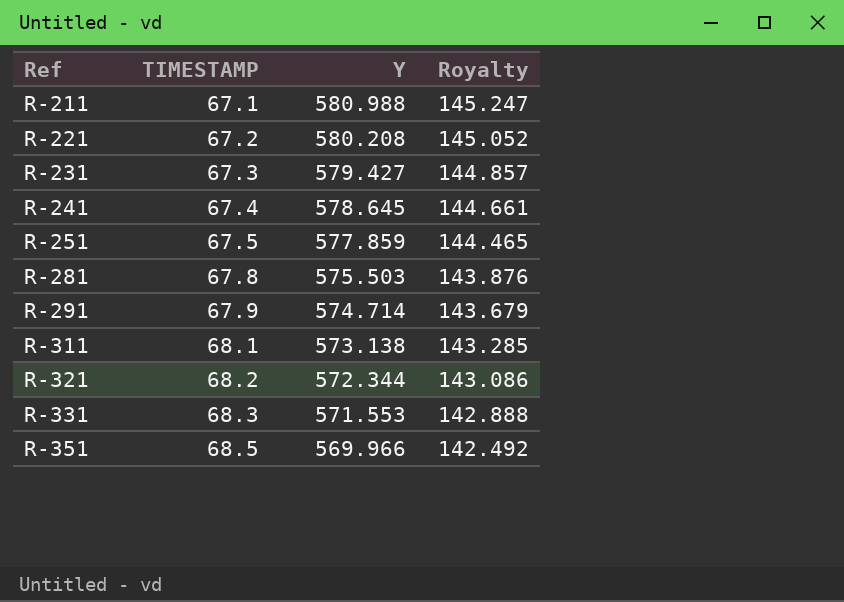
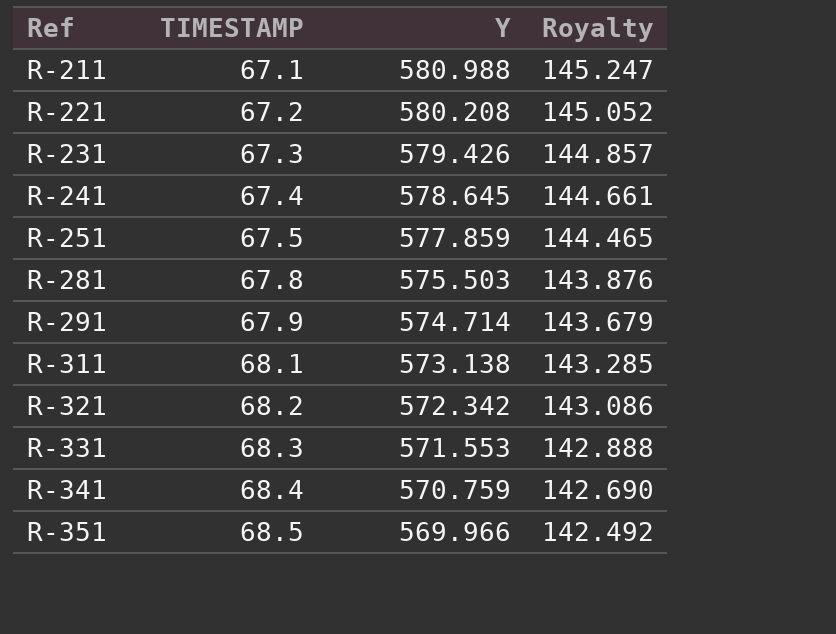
R-231 | Y: 579.427 -> 579.426
R-321 | Y: 572.344 -> 572.342
row R-341: none -> 68.4 | 570.759 | 142.690

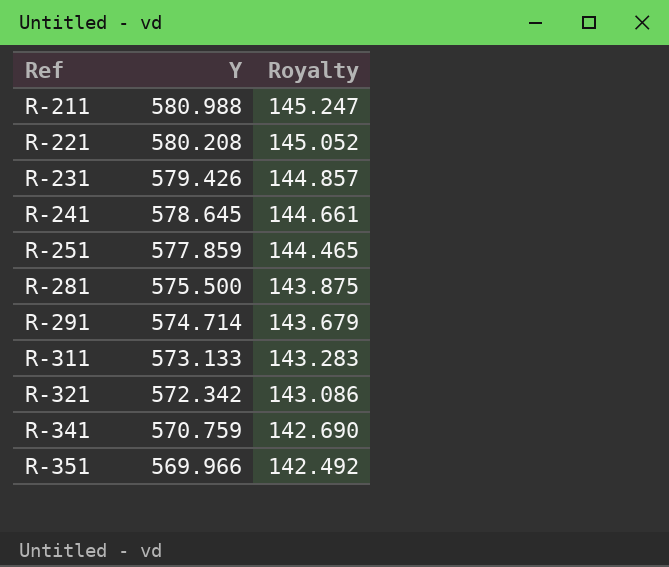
column TIMESTAMP | position: 2 -> none
row R-331: 68.3 | 571.553 | 142.888 -> none
R-281 | Y: 575.503 -> 575.500
R-281 | Royalty: 143.876 -> 143.875
R-311 | Y: 573.138 -> 573.133
R-311 | Royalty: 143.285 -> 143.283

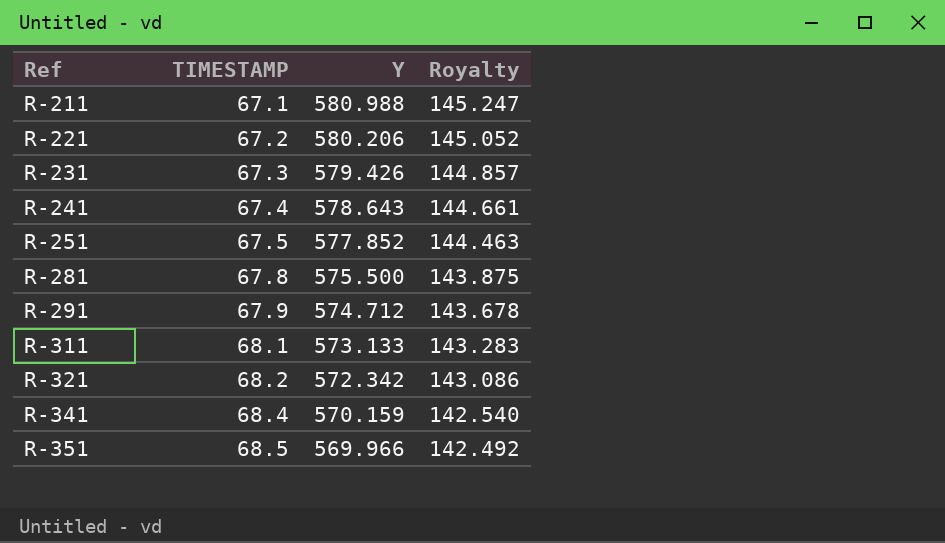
column TIMESTAMP | position: none -> 2
R-221 | Y: 580.208 -> 580.206
R-241 | Y: 578.645 -> 578.643
R-251 | Y: 577.859 -> 577.852
R-251 | Royalty: 144.465 -> 144.463
R-291 | Y: 574.714 -> 574.712
R-291 | Royalty: 143.679 -> 143.678
R-341 | Y: 570.759 -> 570.159
R-341 | Royalty: 142.690 -> 142.540

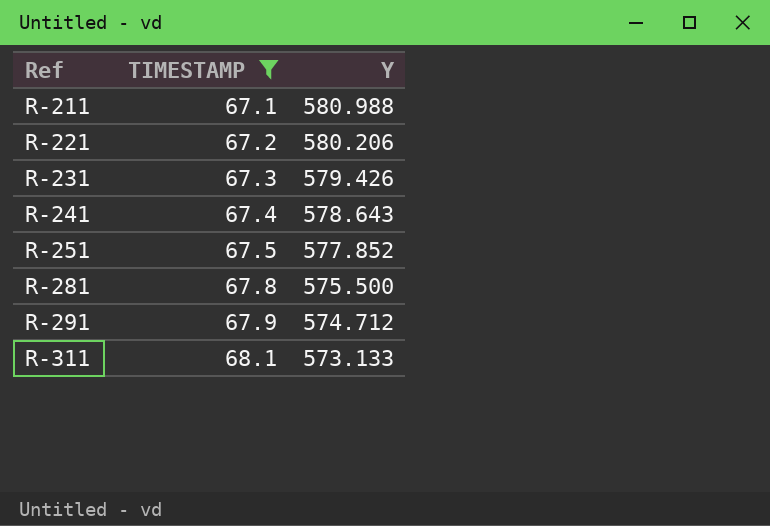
filter: none -> TIMESTAMP <= 68.1
column Royalty | formula: [Y] * 0.25 -> none

